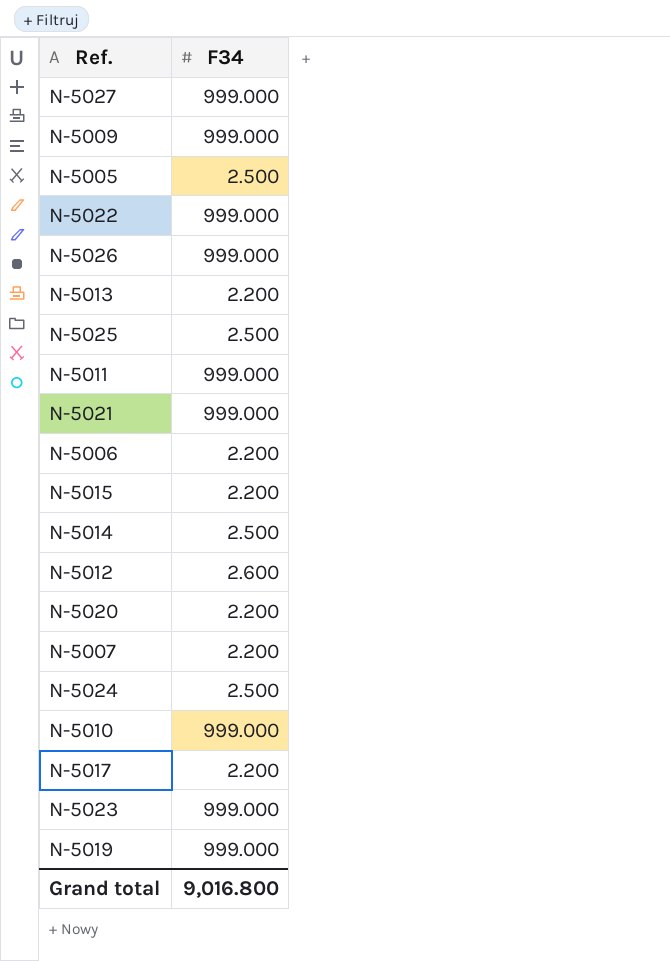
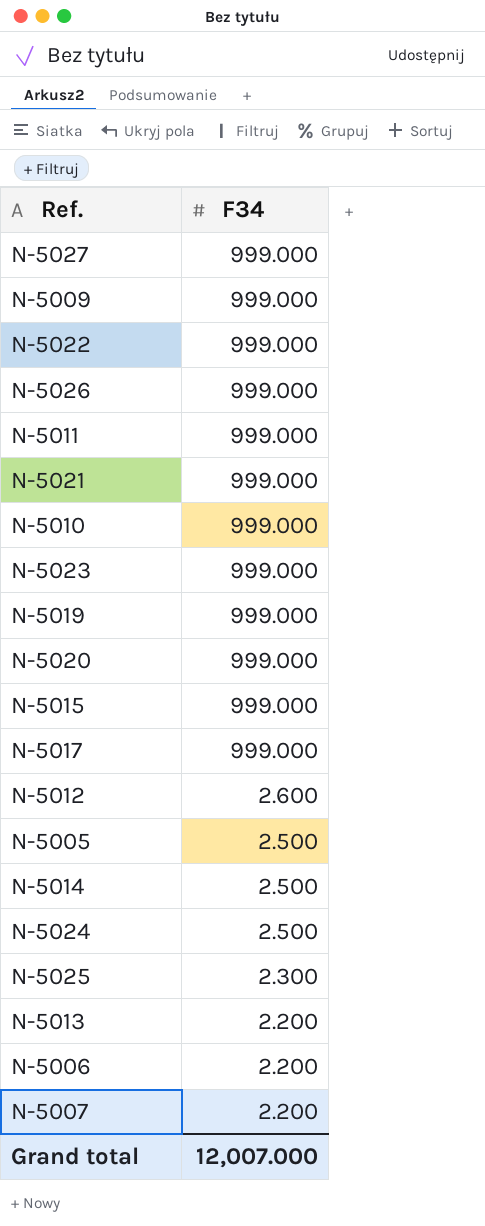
row order: none -> F34 descending
N-5020 | F34: 2.200 -> 999.000
N-5015 | F34: 2.200 -> 999.000
N-5017 | F34: 2.200 -> 999.000
N-5025 | F34: 2.500 -> 2.300
Grand total | F34: 9,016.800 -> 12,007.000

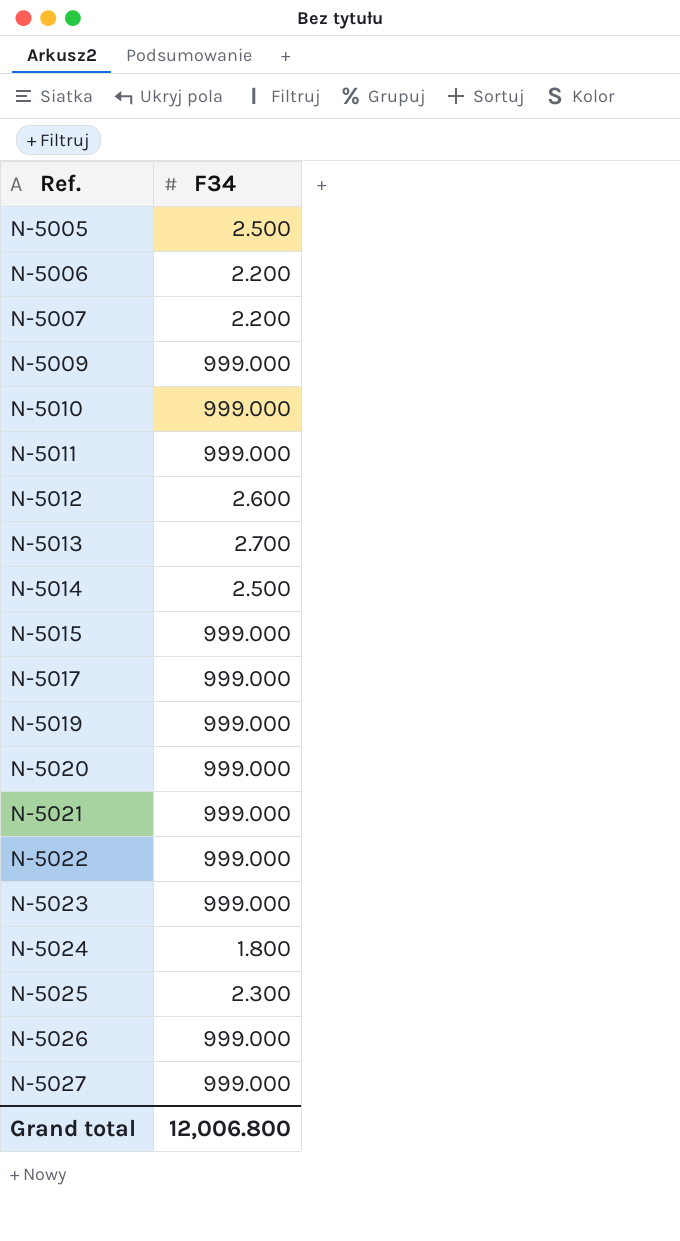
row order: F34 descending -> Ref. ascending
N-5013 | F34: 2.200 -> 2.700
N-5024 | F34: 2.500 -> 1.800
Grand total | F34: 12,007.000 -> 12,006.800

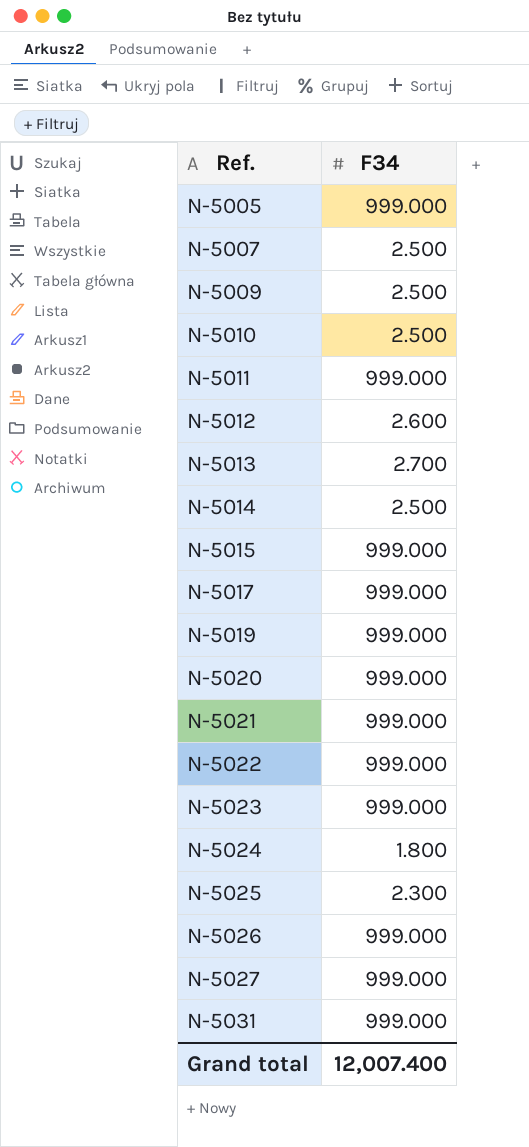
row N-5006: 2.200 -> none
N-5005 | F34: 2.500 -> 999.000
N-5007 | F34: 2.200 -> 2.500
N-5009 | F34: 999.000 -> 2.500
N-5010 | F34: 999.000 -> 2.500
row N-5031: none -> 999.000
Grand total | F34: 12,006.800 -> 12,007.400

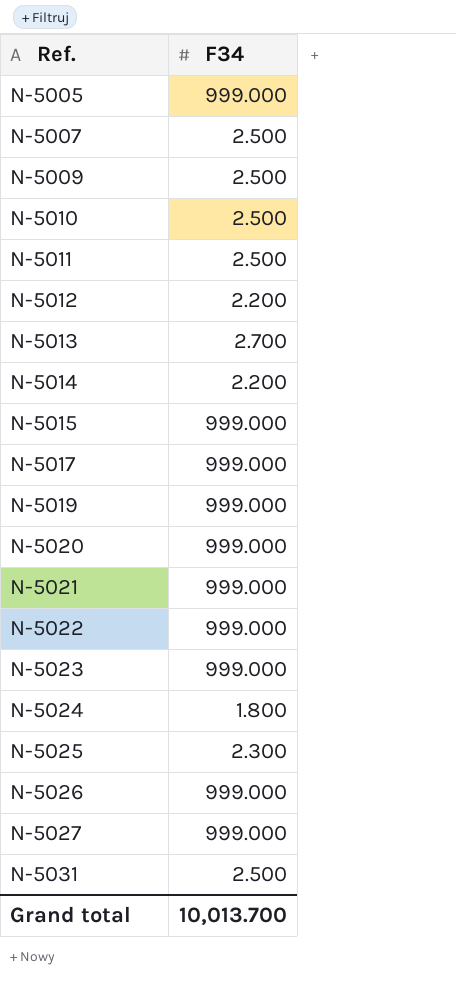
N-5011 | F34: 999.000 -> 2.500
N-5012 | F34: 2.600 -> 2.200
N-5014 | F34: 2.500 -> 2.200
N-5031 | F34: 999.000 -> 2.500
Grand total | F34: 12,007.400 -> 10,013.700

